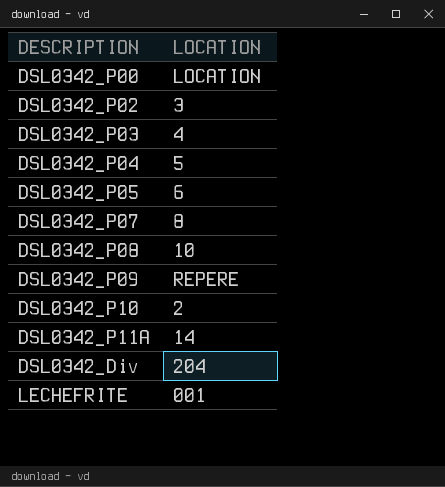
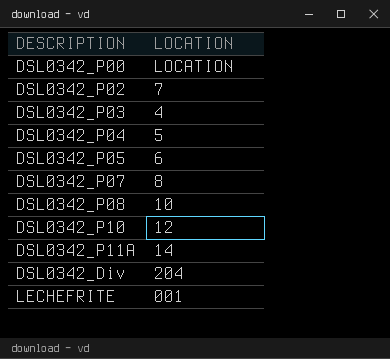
row DSL0342_P09: REPERE -> none
DSL0342_P02 | LOCATION: 3 -> 7
DSL0342_P10 | LOCATION: 2 -> 12

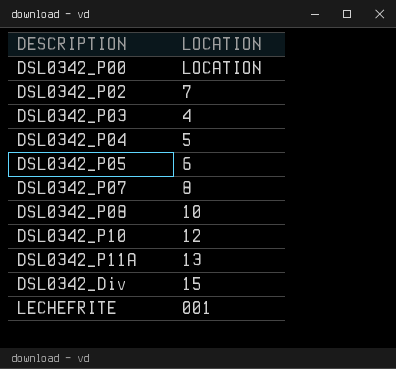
DSL0342_P11A | LOCATION: 14 -> 13
DSL0342_Div | LOCATION: 204 -> 15

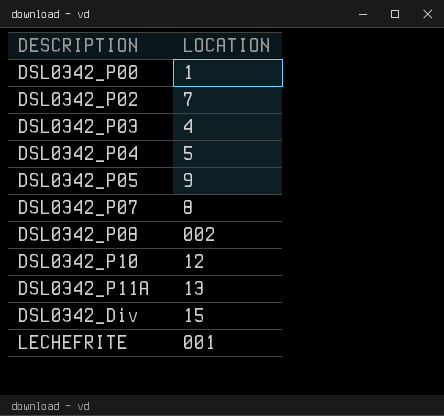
DSL0342_P00 | LOCATION: LOCATION -> 1
DSL0342_P05 | LOCATION: 6 -> 9
DSL0342_P08 | LOCATION: 10 -> 002

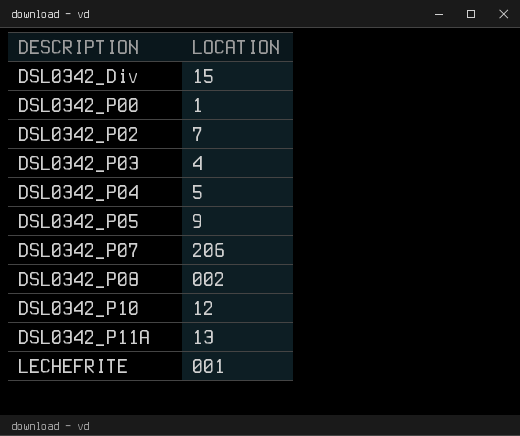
row order: none -> DESCRIPTION ascending
DSL0342_P07 | LOCATION: 8 -> 206

